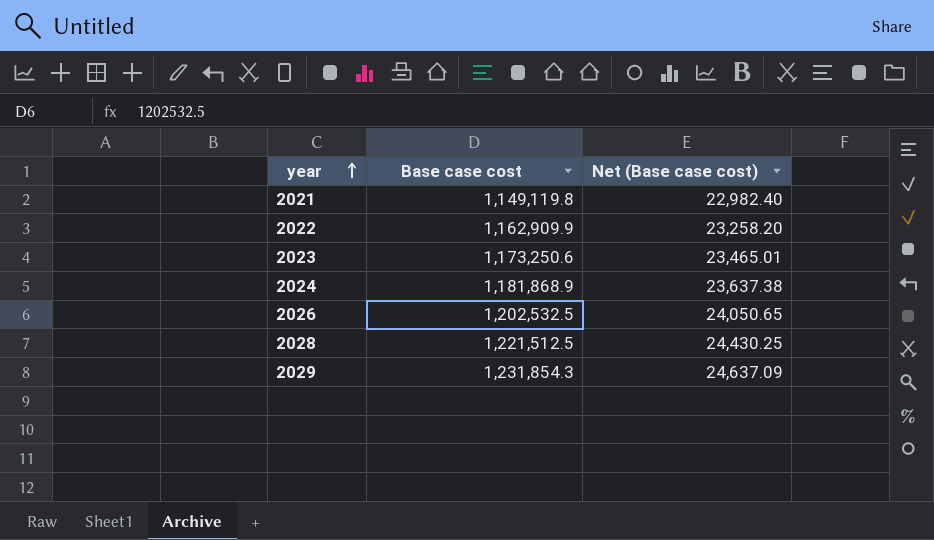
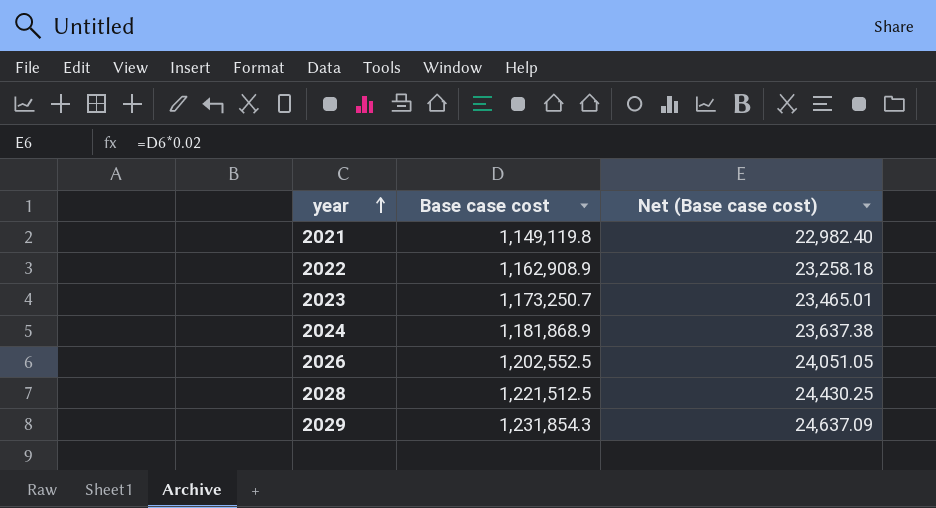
2022 | Base case cost: 1,162,909.9 -> 1,162,908.9
2022 | Net (Base case cost): 23,258.20 -> 23,258.18
2023 | Base case cost: 1,173,250.6 -> 1,173,250.7
2026 | Base case cost: 1,202,532.5 -> 1,202,552.5
2026 | Net (Base case cost): 24,050.65 -> 24,051.05

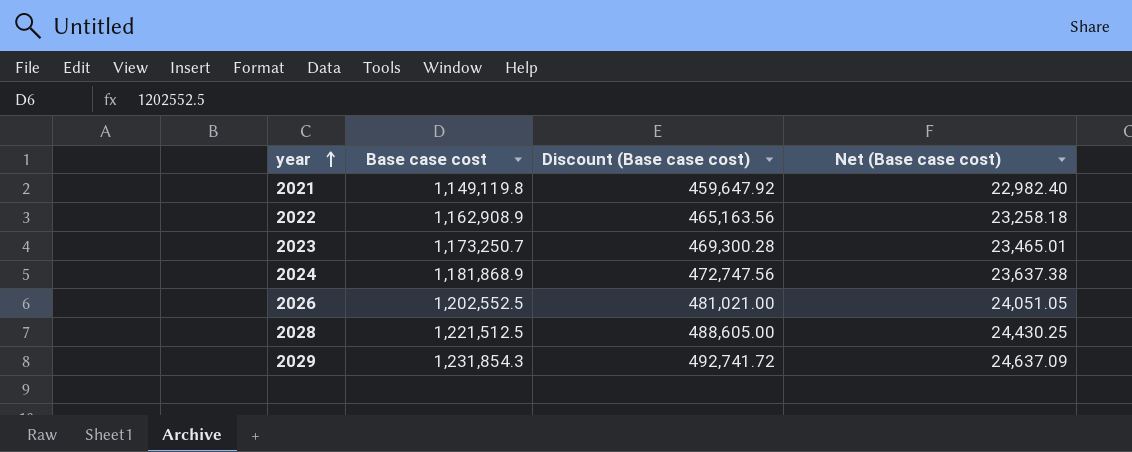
column Discount (Base case cost) | formula: none -> [Base case cost] * 0.4

